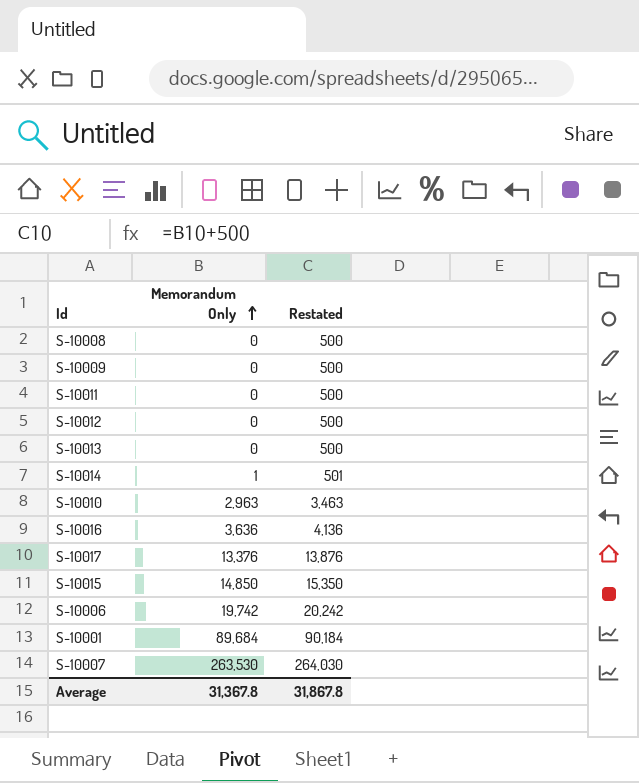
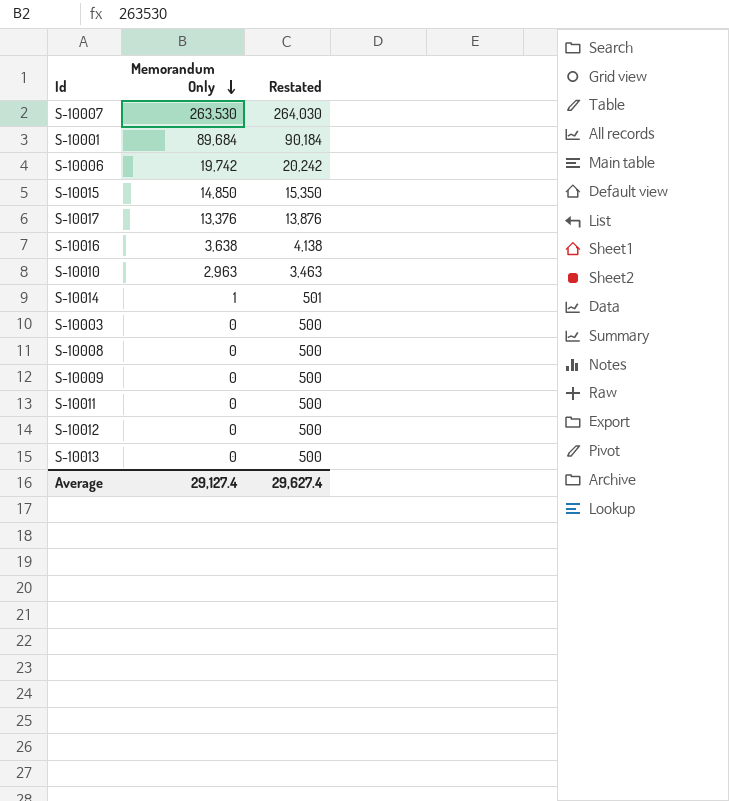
row order: Memorandum Only ascending -> Memorandum Only descending
S-10016 | Memorandum Only: 3,636 -> 3,638
S-10016 | Restated: 4,136 -> 4,138
row S-10003: none -> 0 | 500
Average | Memorandum Only: 31,367.8 -> 29,127.4
Average | Restated: 31,867.8 -> 29,627.4

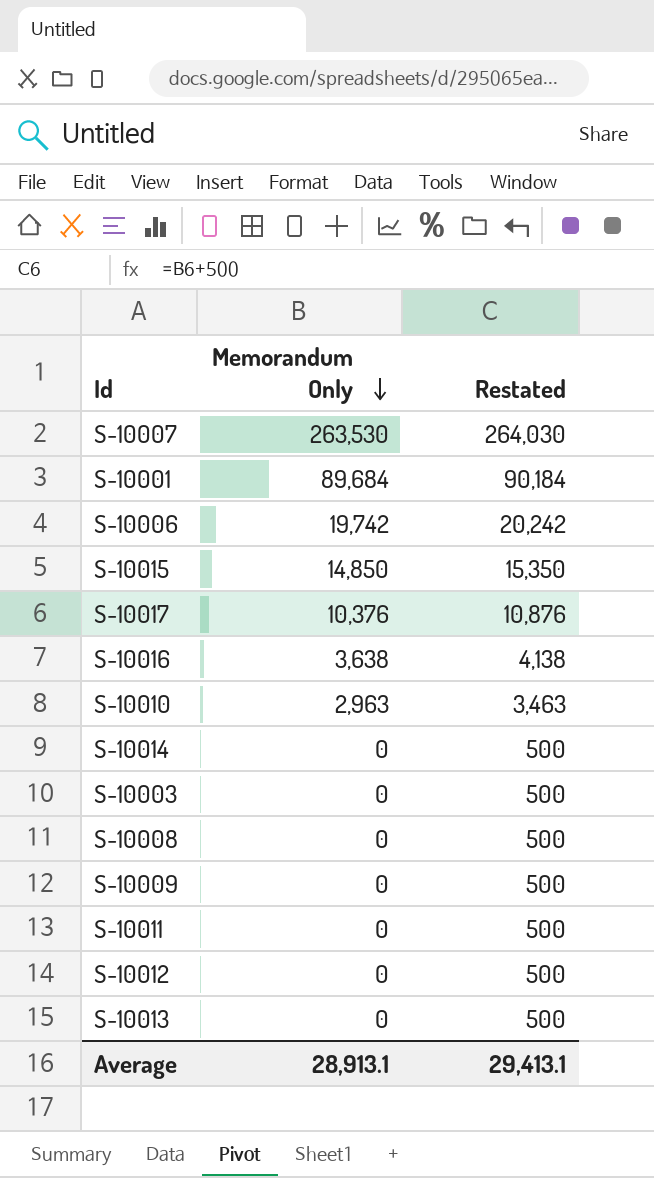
S-10017 | Memorandum Only: 13,376 -> 10,376
S-10017 | Restated: 13,876 -> 10,876
S-10014 | Memorandum Only: 1 -> 0
S-10014 | Restated: 501 -> 500
Average | Memorandum Only: 29,127.4 -> 28,913.1
Average | Restated: 29,627.4 -> 29,413.1

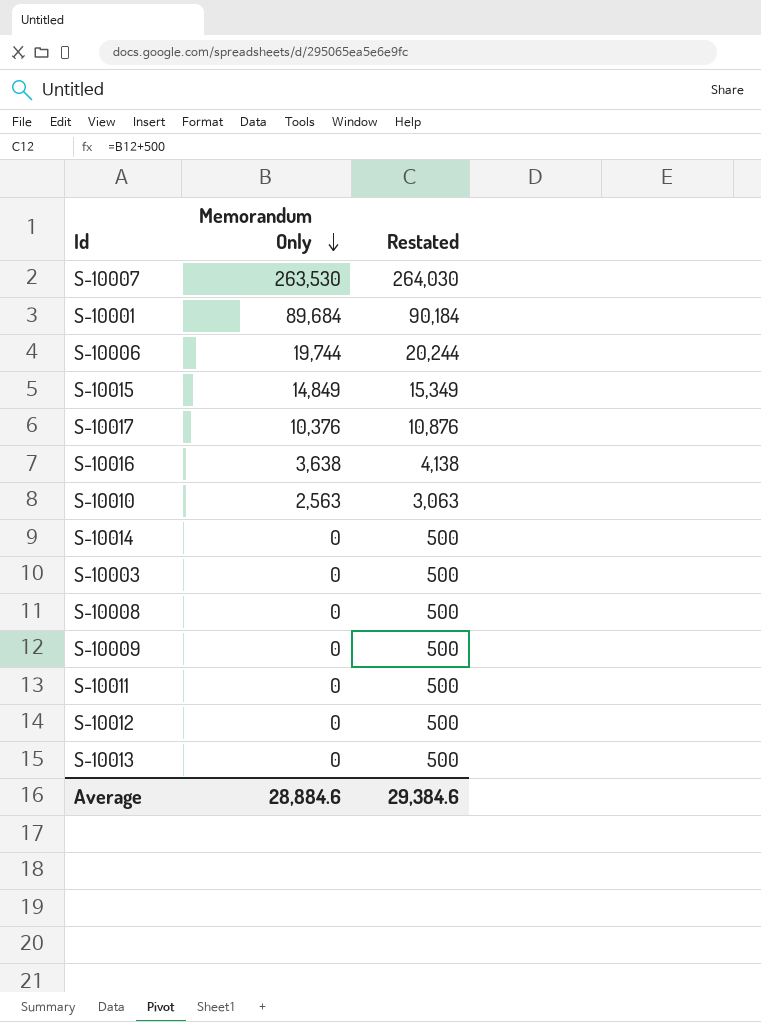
S-10006 | Memorandum Only: 19,742 -> 19,744
S-10006 | Restated: 20,242 -> 20,244
S-10015 | Memorandum Only: 14,850 -> 14,849
S-10015 | Restated: 15,350 -> 15,349
S-10010 | Memorandum Only: 2,963 -> 2,563
S-10010 | Restated: 3,463 -> 3,063
Average | Memorandum Only: 28,913.1 -> 28,884.6
Average | Restated: 29,413.1 -> 29,384.6

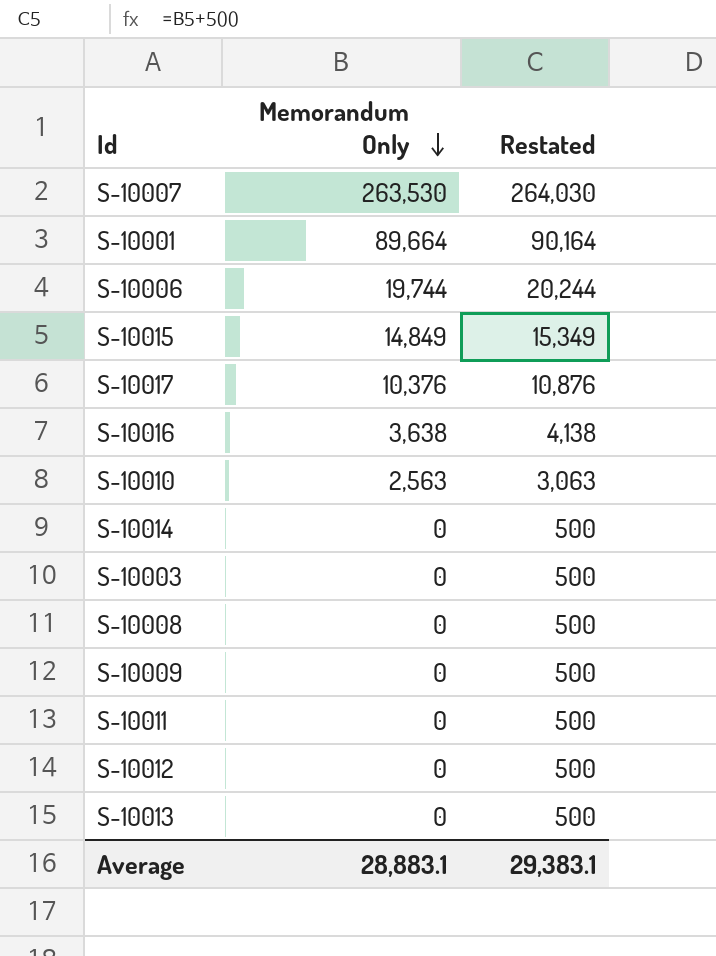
S-10001 | Memorandum Only: 89,684 -> 89,664
S-10001 | Restated: 90,184 -> 90,164
Average | Memorandum Only: 28,884.6 -> 28,883.1
Average | Restated: 29,384.6 -> 29,383.1

